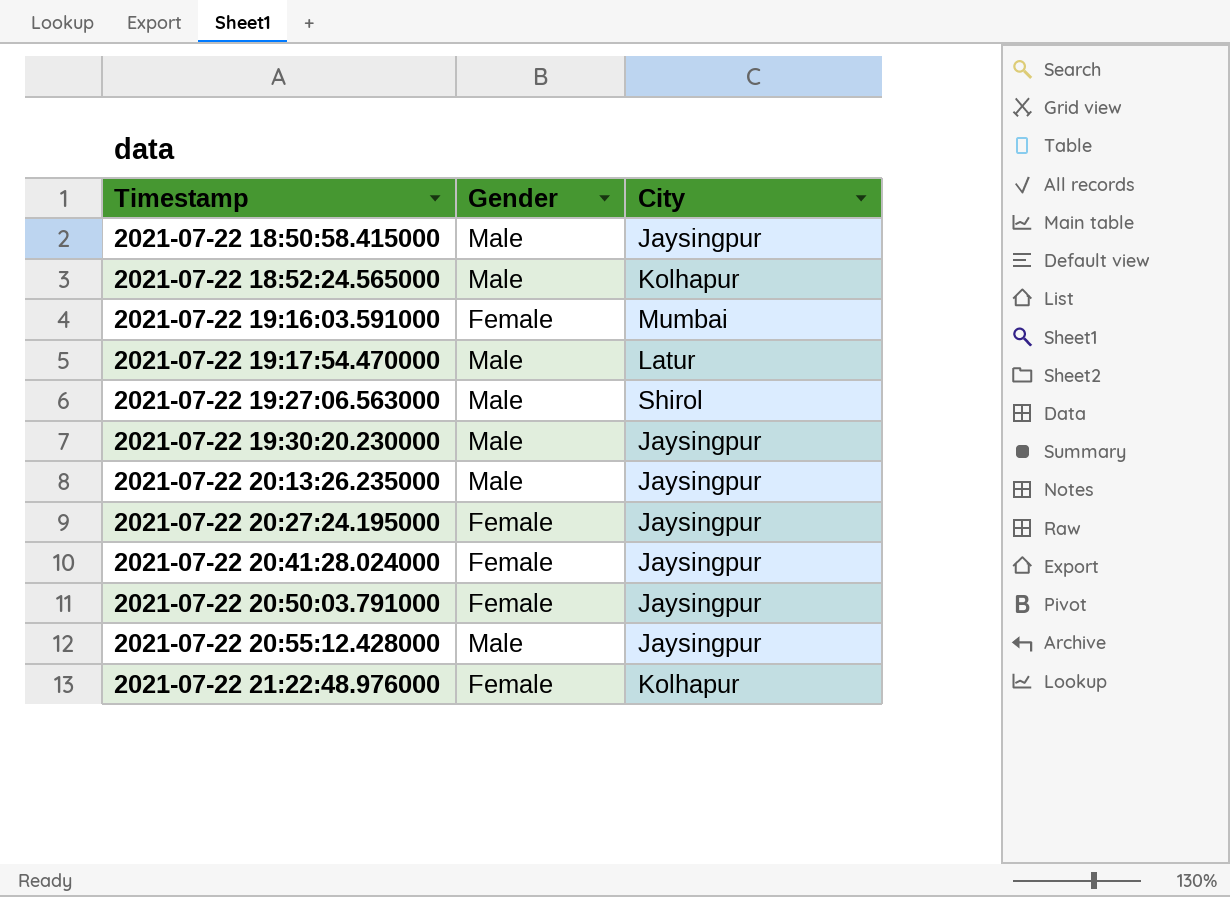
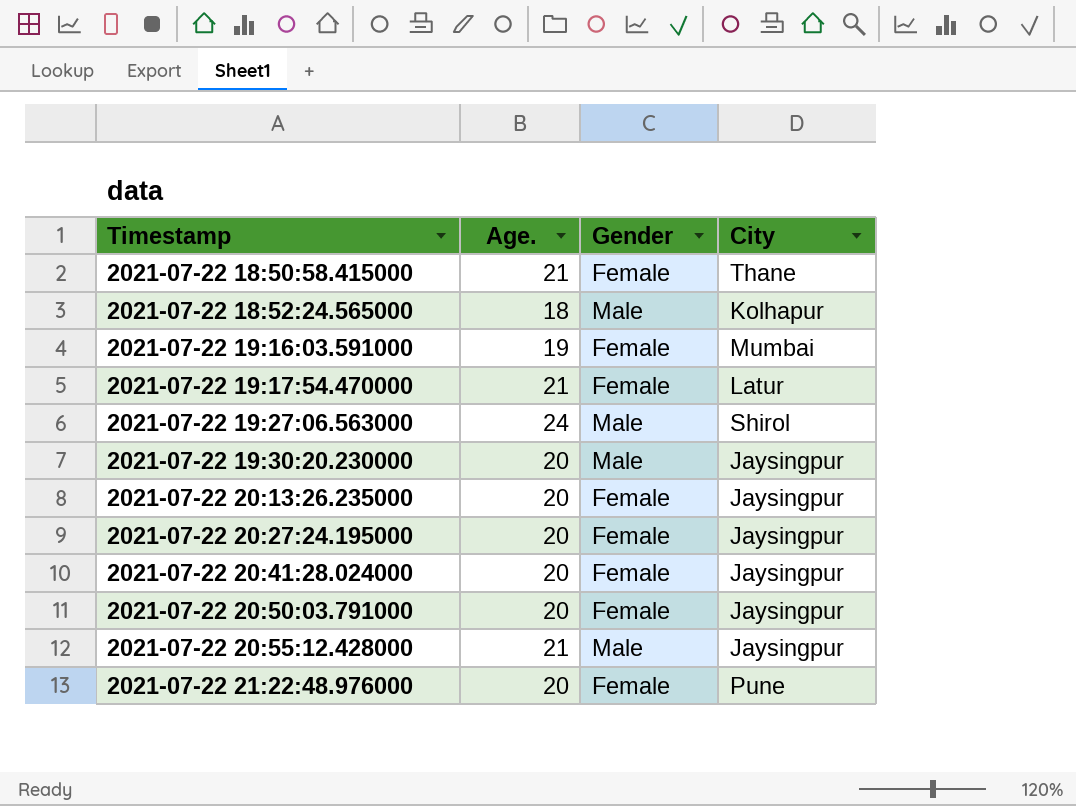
column Age. | position: none -> 2
2021-07-22 18:50:58.415000 | Gender: Male -> Female
2021-07-22 18:50:58.415000 | City: Jaysingpur -> Thane
2021-07-22 19:17:54.470000 | Gender: Male -> Female
2021-07-22 20:13:26.235000 | Gender: Male -> Female
2021-07-22 21:22:48.976000 | City: Kolhapur -> Pune

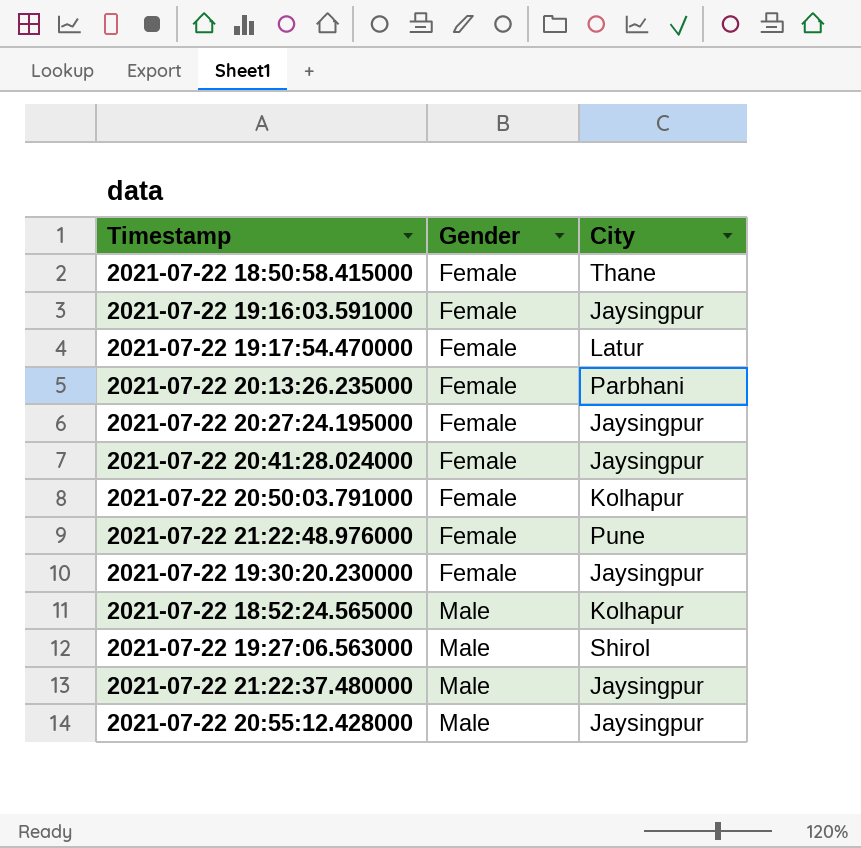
row order: Timestamp ascending -> Gender ascending
column Age. | position: 2 -> none
2021-07-22 19:16:03.591000 | City: Mumbai -> Jaysingpur
2021-07-22 20:13:26.235000 | City: Jaysingpur -> Parbhani
2021-07-22 20:50:03.791000 | City: Jaysingpur -> Kolhapur
2021-07-22 19:30:20.230000 | Gender: Male -> Female
row 2021-07-22 21:22:37.480000: none -> Male | Jaysingpur

